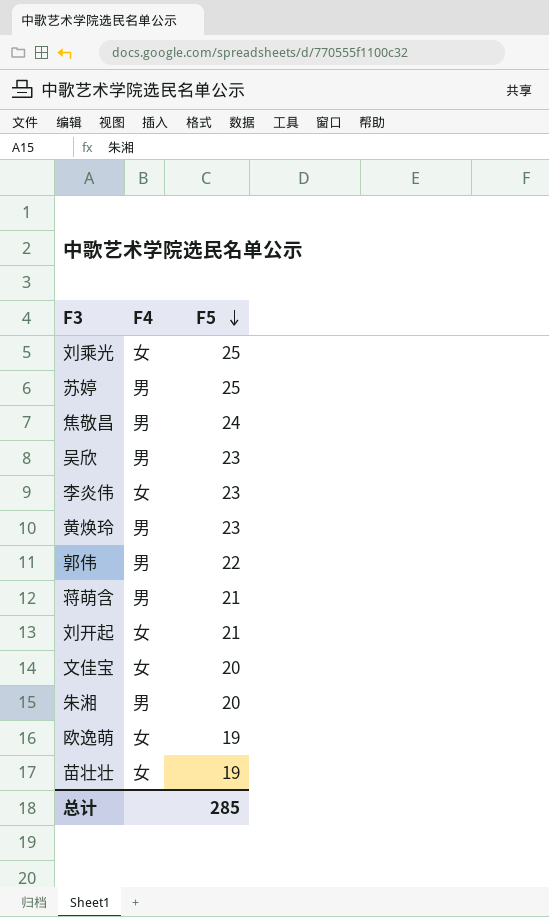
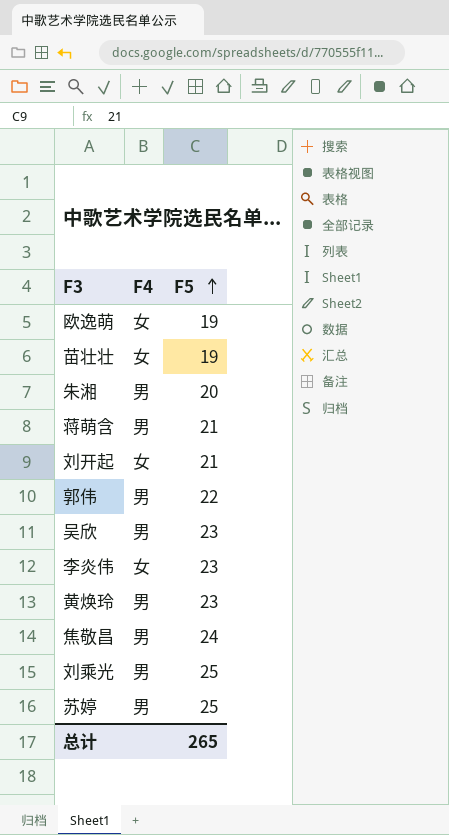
row order: F5 descending -> F5 ascending
row 文佳宝: 女 | 20 -> none
刘乘光 | F4: 女 -> 男
总计 | F5: 285 -> 265

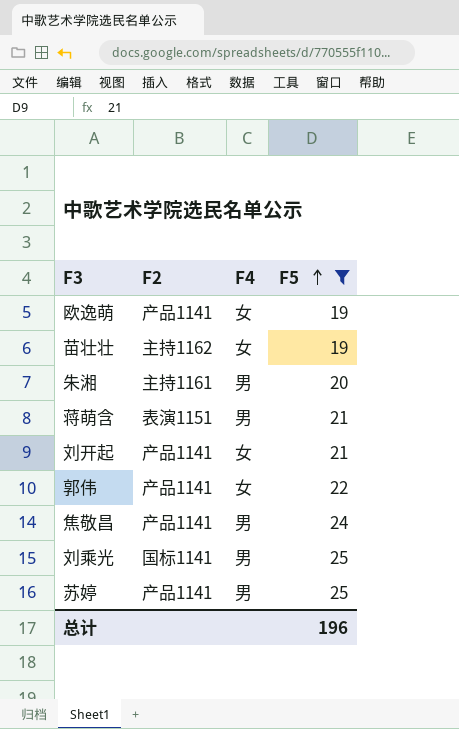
filter: none -> F5 != 23
column F2 | position: none -> 2
郭伟 | F4: 男 -> 女
总计 | F5: 265 -> 196

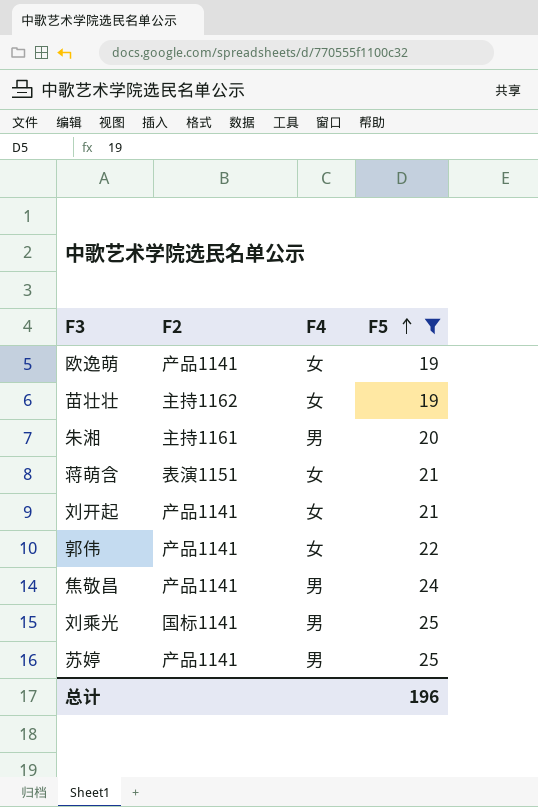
蒋萌含 | F4: 男 -> 女

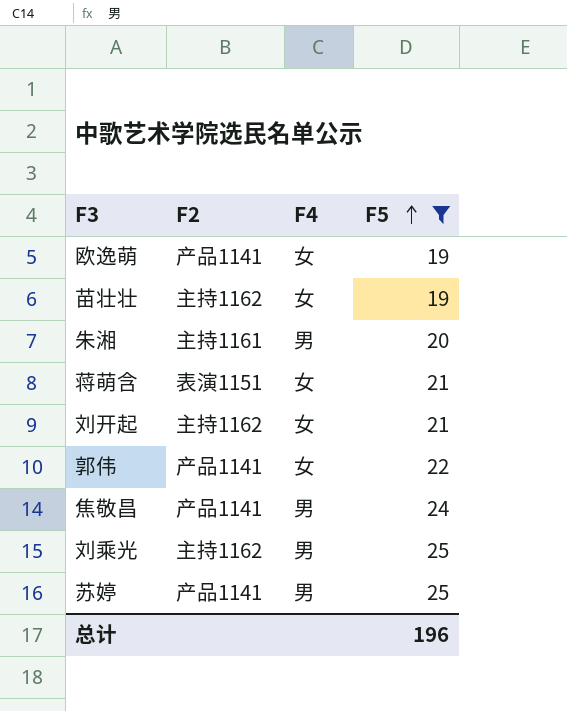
刘开起 | F2: 产品1141 -> 主持1162
刘乘光 | F2: 国标1141 -> 主持1162

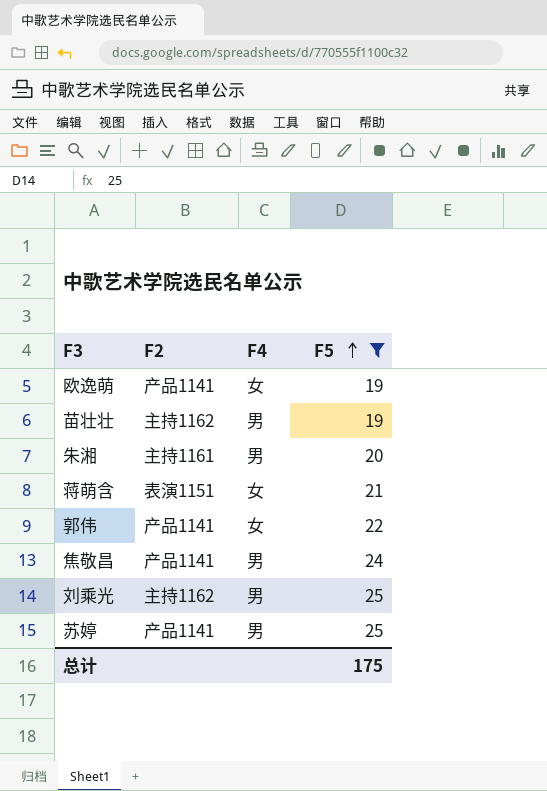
row 刘开起: 主持1162 | 女 | 21 -> none
苗壮壮 | F4: 女 -> 男
总计 | F5: 196 -> 175

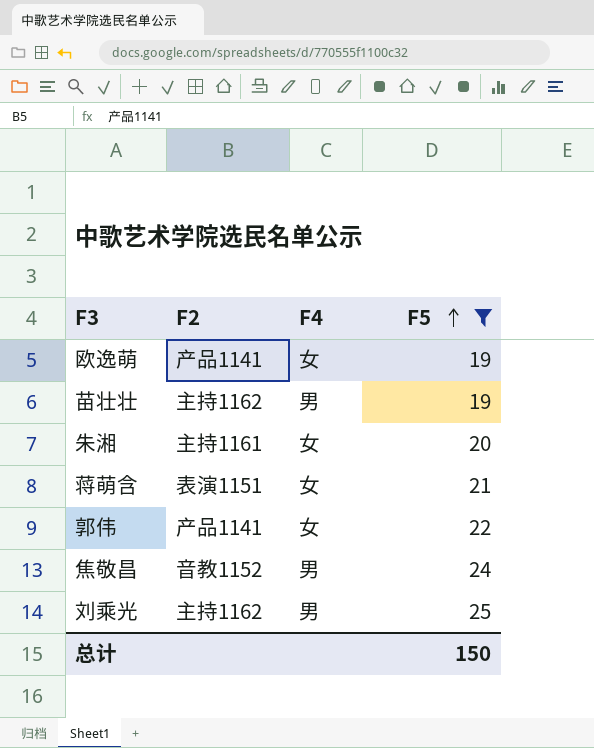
row 苏婷: 产品1141 | 男 | 25 -> none
朱湘 | F4: 男 -> 女
焦敬昌 | F2: 产品1141 -> 音教1152
总计 | F5: 175 -> 150

